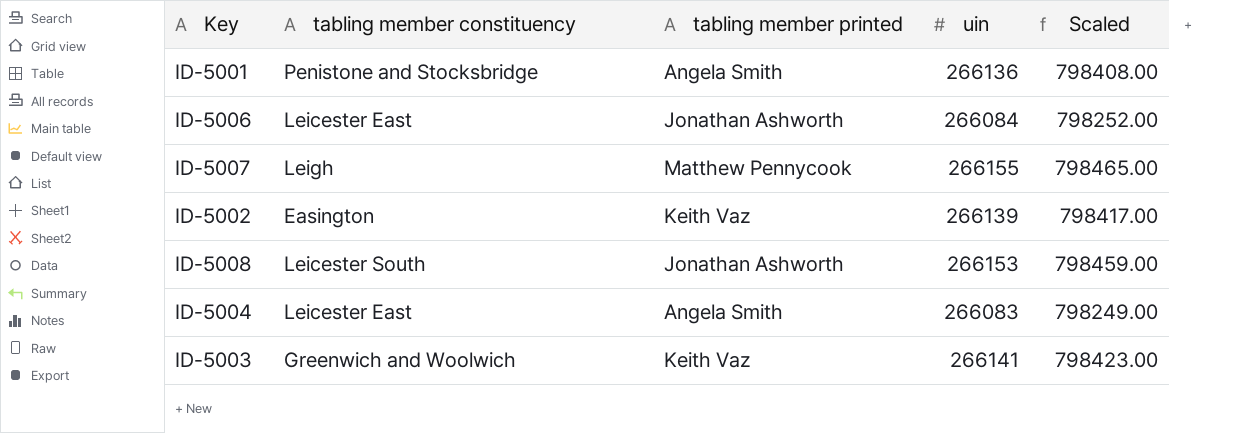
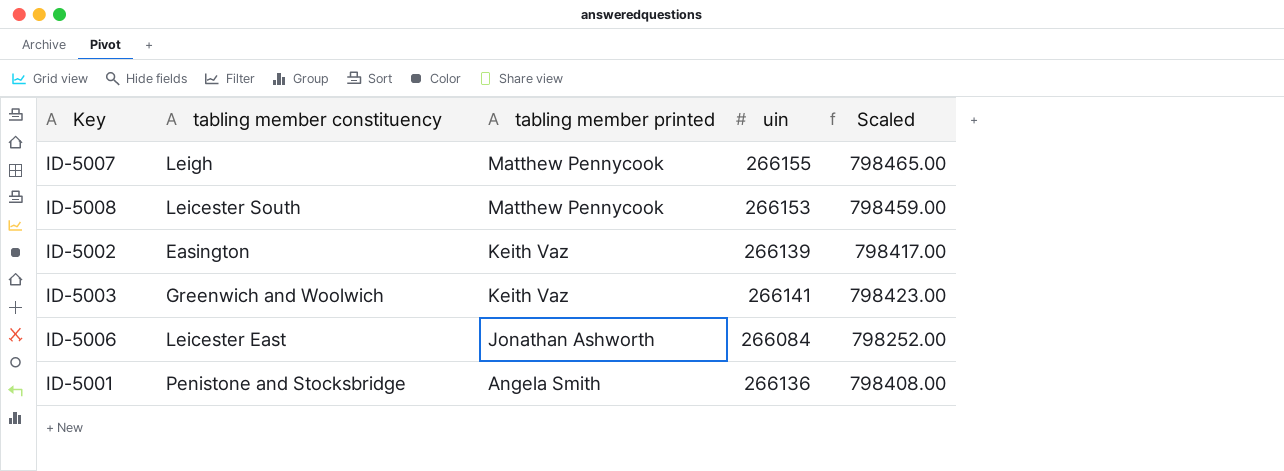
row order: none -> tabling member printed descending
row ID-5004: Leicester East | Angela Smith | 266083 | 798249.00 -> none
ID-5008 | tabling member printed: Jonathan Ashworth -> Matthew Pennycook

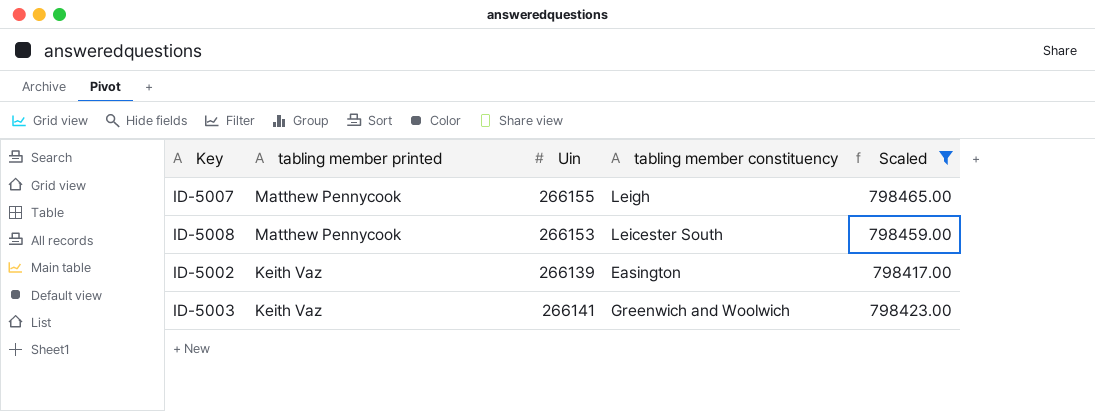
filter: none -> Scaled >= 798417.00
column name: uin -> Uin
column tabling member constituency | position: 2 -> 4

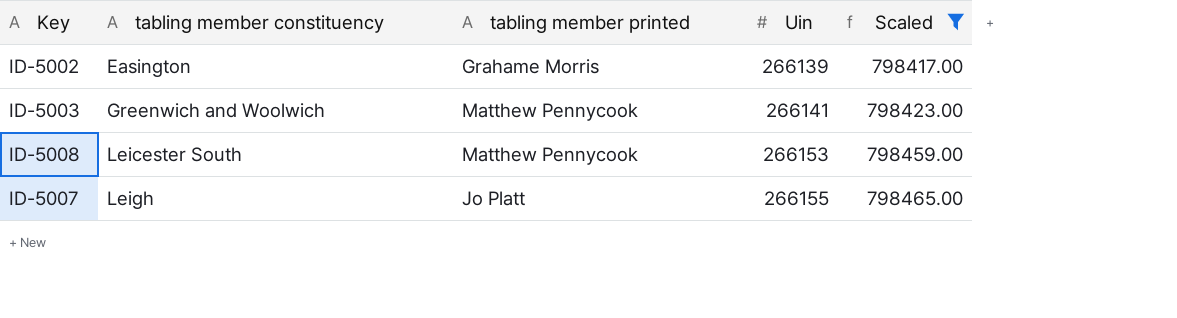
row order: tabling member printed descending -> tabling member constituency ascending
column tabling member constituency | position: 4 -> 2
ID-5002 | tabling member printed: Keith Vaz -> Grahame Morris
ID-5003 | tabling member printed: Keith Vaz -> Matthew Pennycook
ID-5007 | tabling member printed: Matthew Pennycook -> Jo Platt

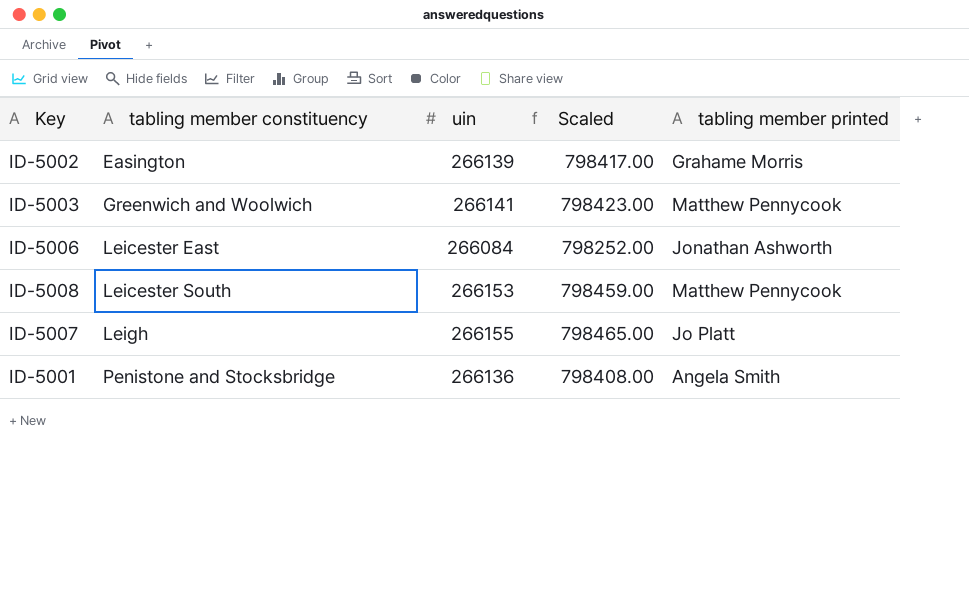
filter: Scaled >= 798417.00 -> none
column name: Uin -> uin
column tabling member printed | position: 3 -> 5

